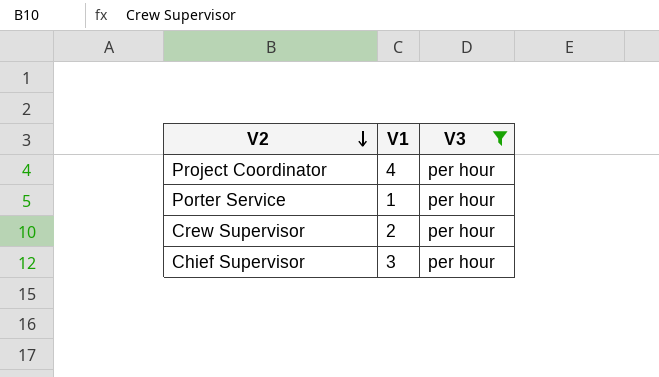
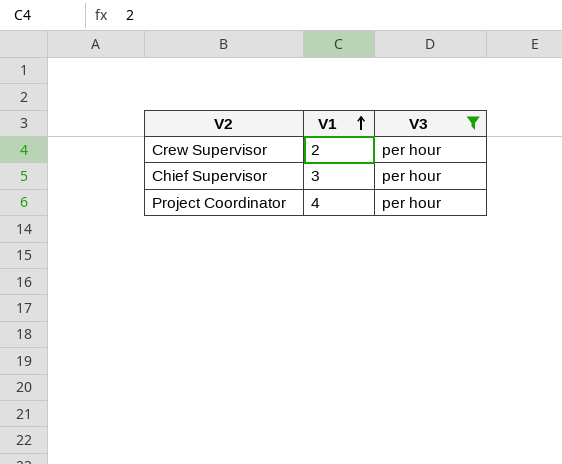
row order: V2 descending -> V1 ascending
row Porter Service: 1 | per hour -> none

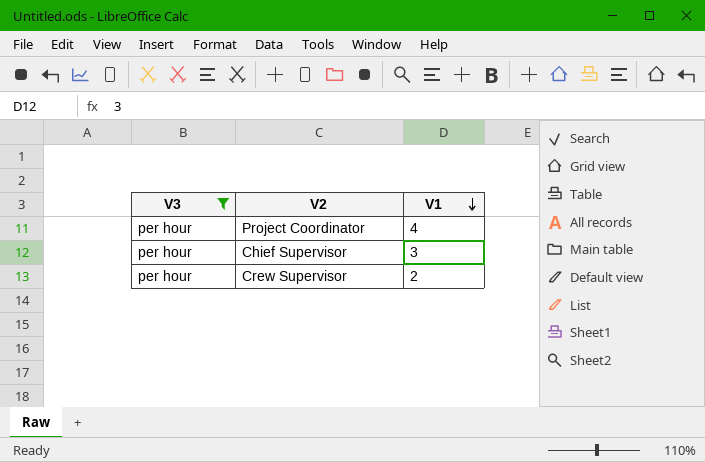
row order: V1 ascending -> V1 descending
column V3 | position: 3 -> 1

